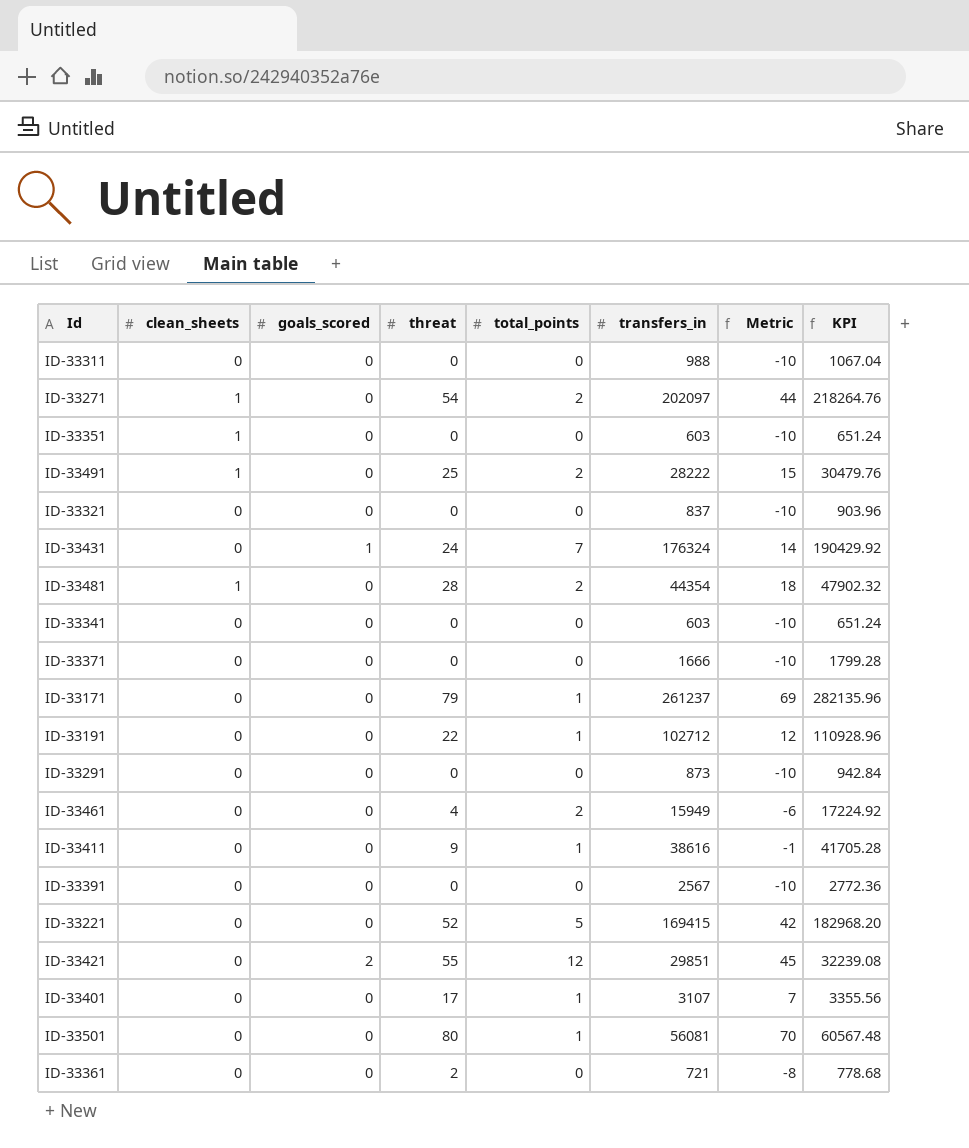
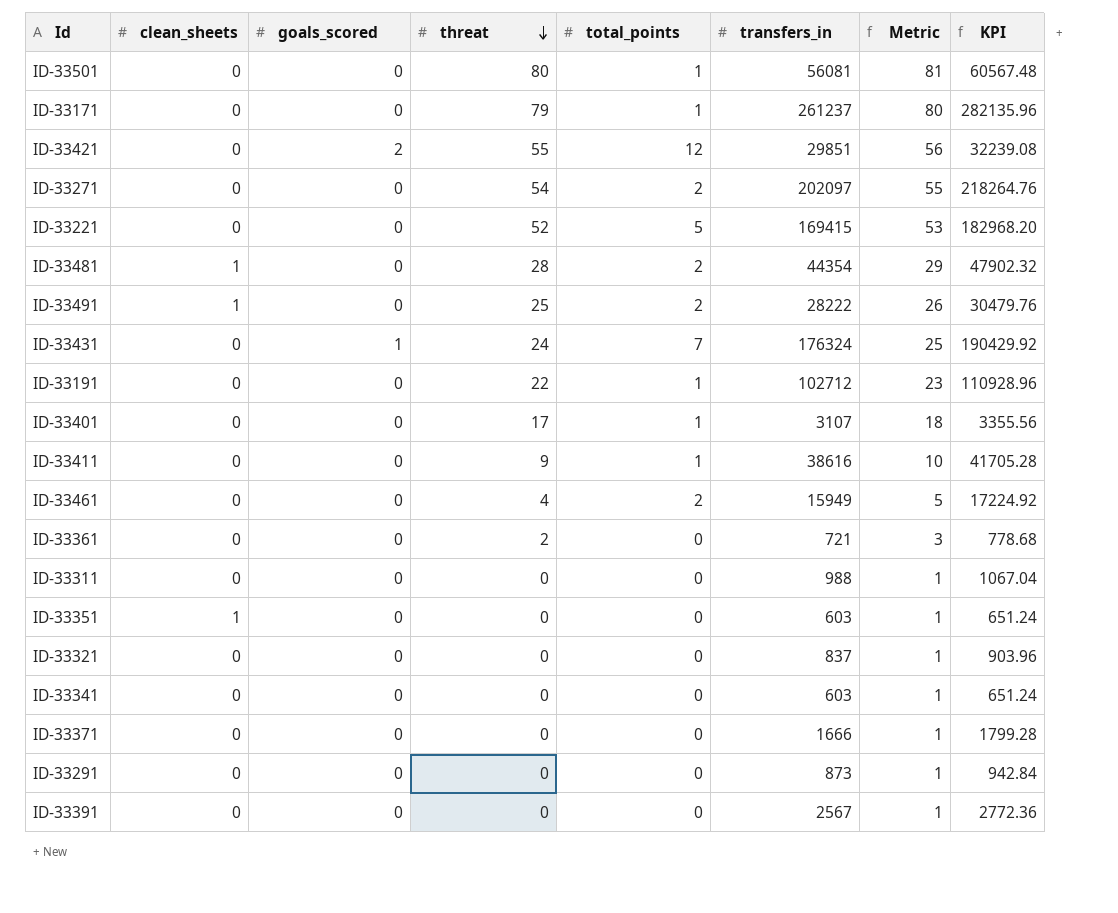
row order: none -> threat descending
column Metric | formula: [threat] - 10 -> [threat] + 1
ID-33271 | clean_sheets: 1 -> 0

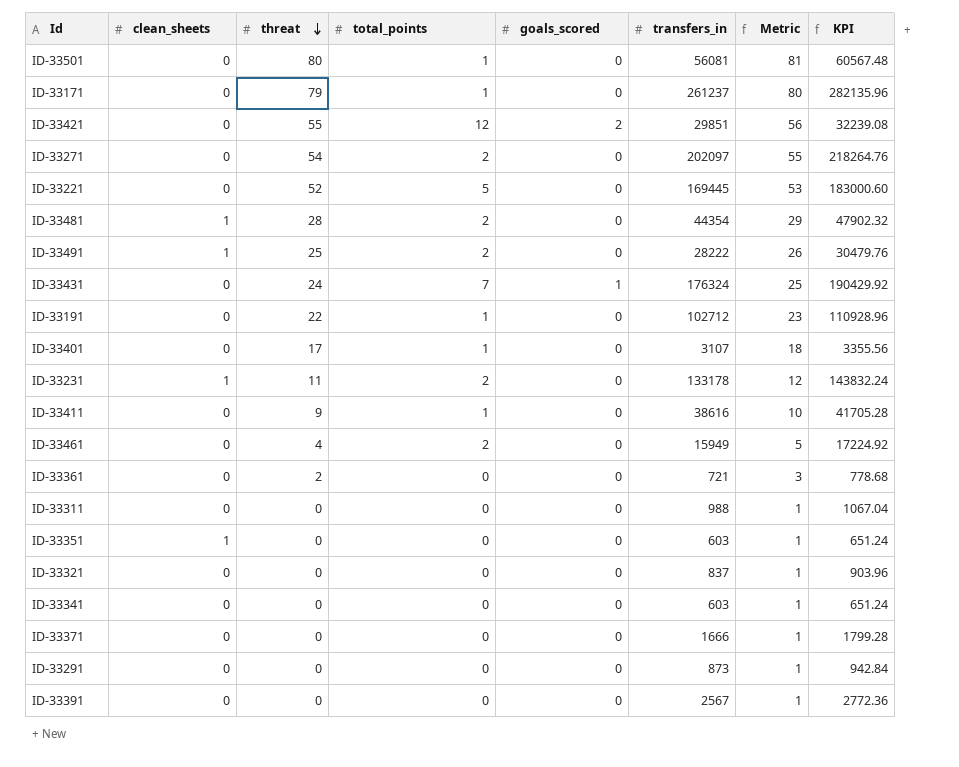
column goals_scored | position: 3 -> 5
ID-33221 | transfers_in: 169415 -> 169445
ID-33221 | KPI: 182968.20 -> 183000.60
row ID-33231: none -> 1 | 11 | 2 | 0 | 133178 | 12 | 143832.24

